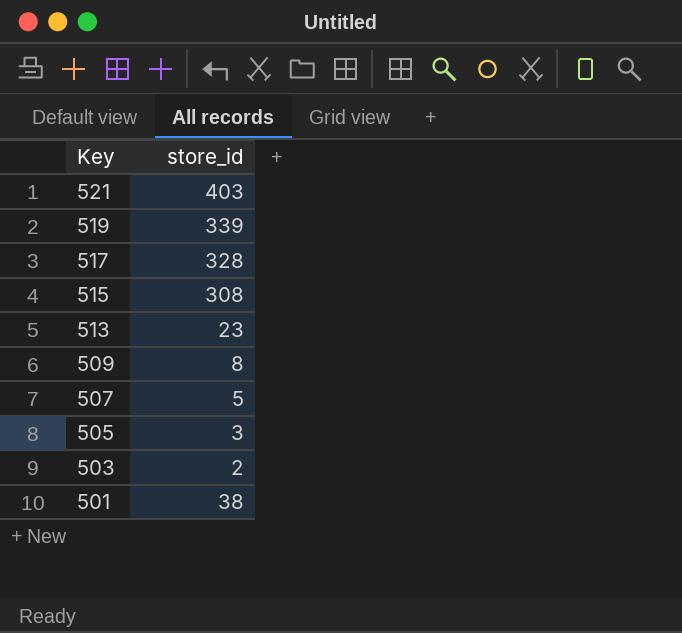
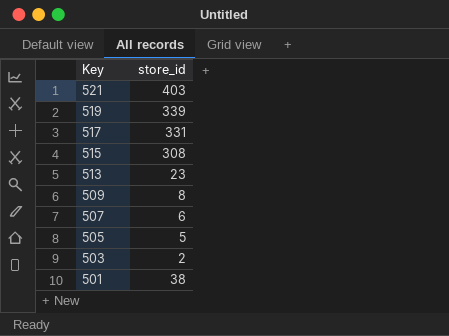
517 | store_id: 328 -> 331
507 | store_id: 5 -> 6
505 | store_id: 3 -> 5

